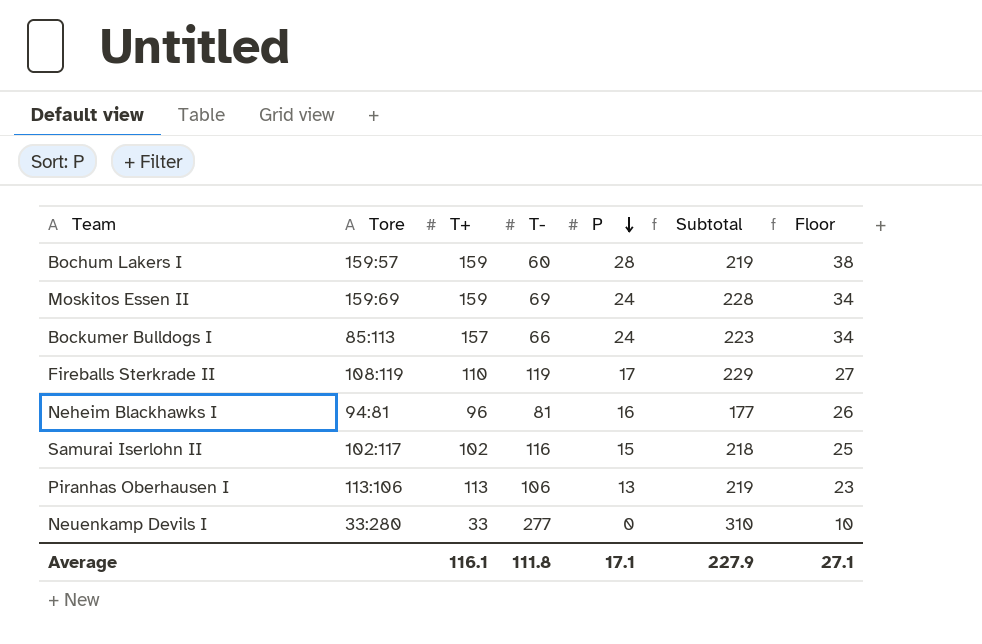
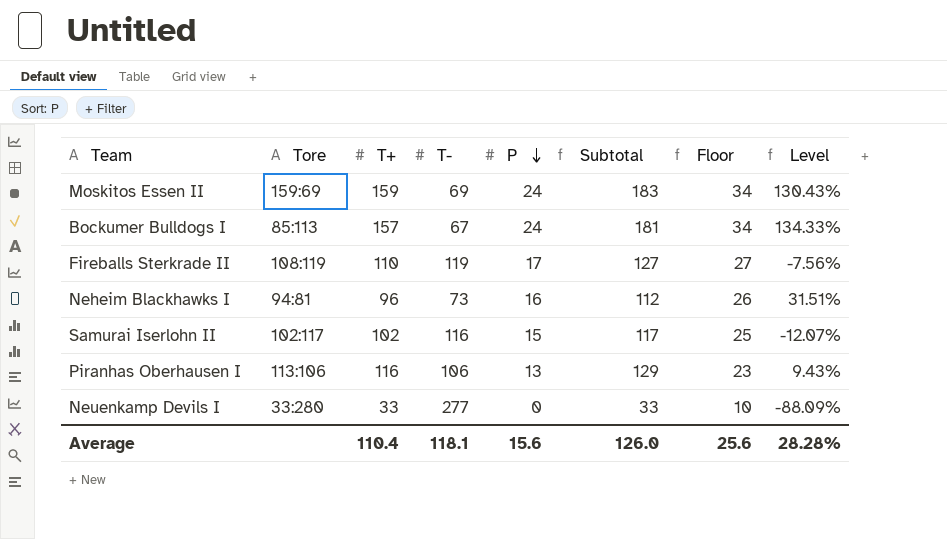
column Subtotal | formula: [T+] + [T-] -> [T+] + [P]
column Level | formula: none -> ([T+] - [T-]) / [T-]
row Bochum Lakers I: 159:57 | 159 | 60 | 28 | 219 | 38 -> none
Bockumer Bulldogs I | T-: 66 -> 67
Neheim Blackhawks I | T-: 81 -> 73
Piranhas Oberhausen I | T+: 113 -> 116
Average | T+: 116.1 -> 110.4
Average | T-: 111.8 -> 118.1
Average | P: 17.1 -> 15.6
Average | Subtotal: 227.9 -> 126.0
Average | Floor: 27.1 -> 25.6

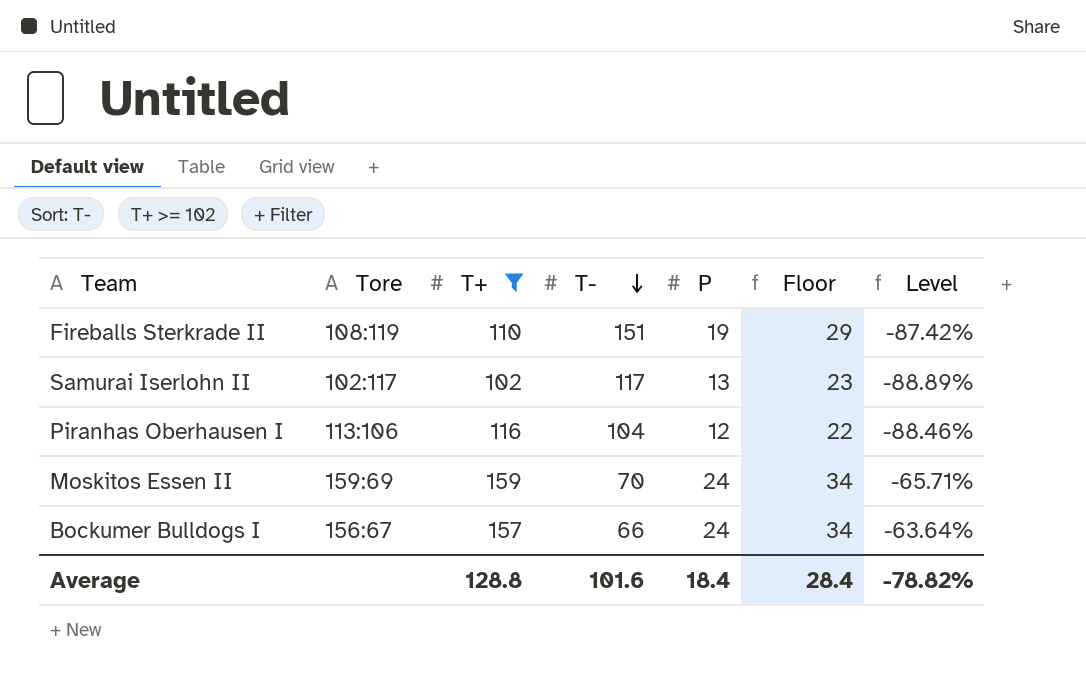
filter: none -> T+ >= 102
row order: P descending -> T- descending
column Subtotal | formula: [T+] + [P] -> none
column Level | formula: ([T+] - [T-]) / [T-] -> ([P] - [T-]) / [T-]
Fireballs Sterkrade II | T-: 119 -> 151
Fireballs Sterkrade II | P: 17 -> 19
Fireballs Sterkrade II | Floor: 27 -> 29
Samurai Iserlohn II | T-: 116 -> 117
Samurai Iserlohn II | P: 15 -> 13
Samurai Iserlohn II | Floor: 25 -> 23
Piranhas Oberhausen I | T-: 106 -> 104
Piranhas Oberhausen I | P: 13 -> 12
Piranhas Oberhausen I | Floor: 23 -> 22
Moskitos Essen II | T-: 69 -> 70
Bockumer Bulldogs I | Tore: 85:113 -> 156:67
Bockumer Bulldogs I | T-: 67 -> 66
Average | T+: 110.4 -> 128.8
Average | T-: 118.1 -> 101.6
Average | P: 15.6 -> 18.4
Average | Floor: 25.6 -> 28.4
Average | Level: 28.28% -> -78.82%

